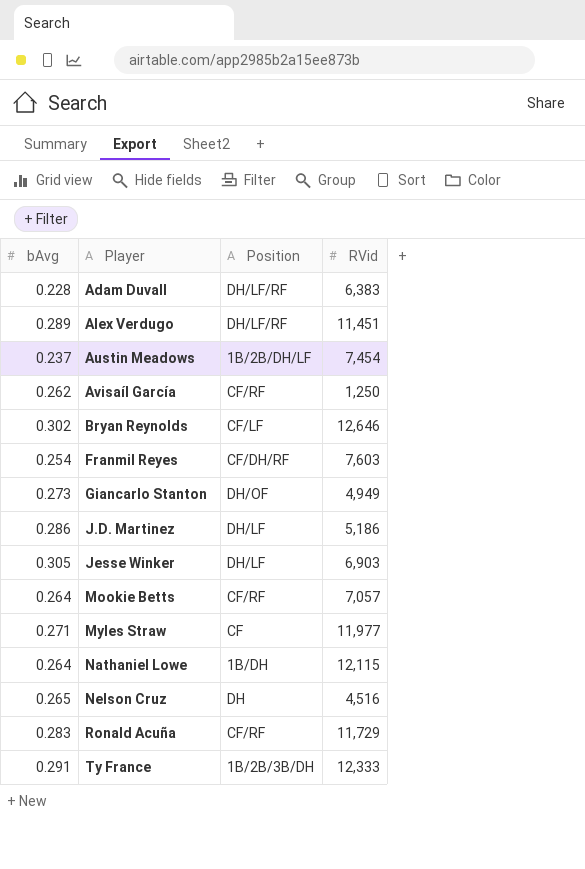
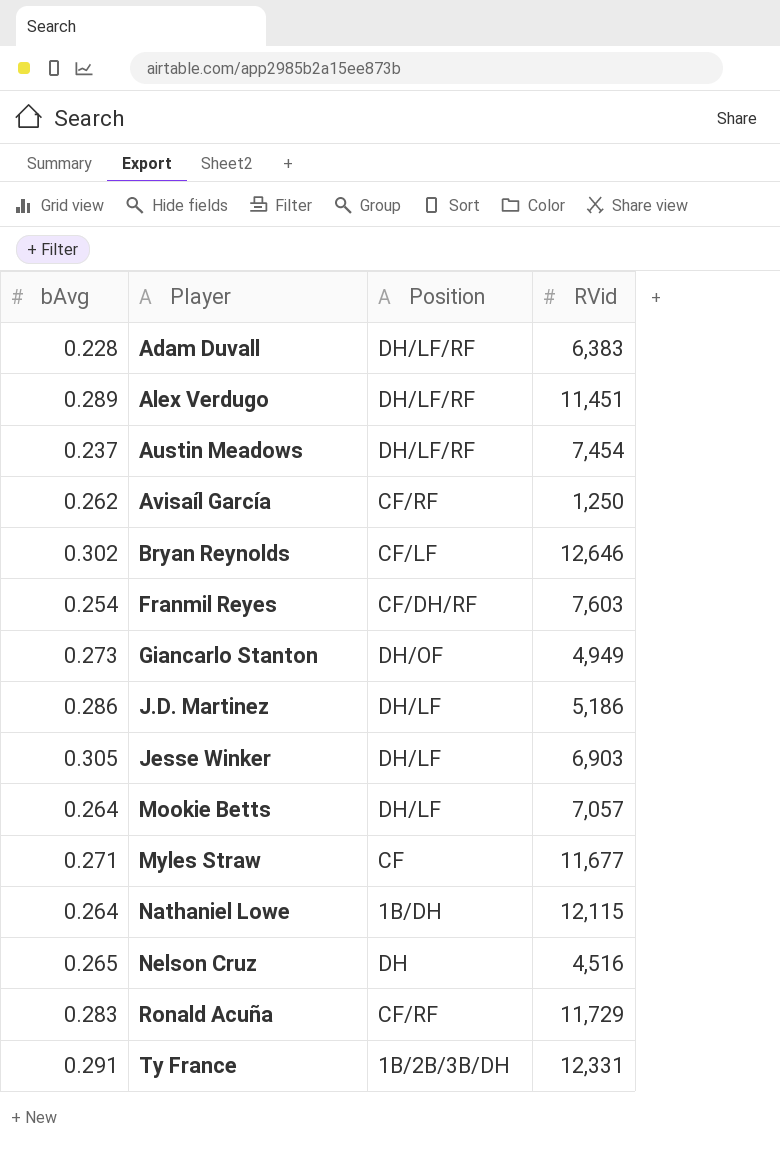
Austin Meadows | Position: 1B/2B/DH/LF -> DH/LF/RF
Mookie Betts | Position: CF/RF -> DH/LF
Myles Straw | RVid: 11,977 -> 11,677
Ty France | RVid: 12,333 -> 12,331

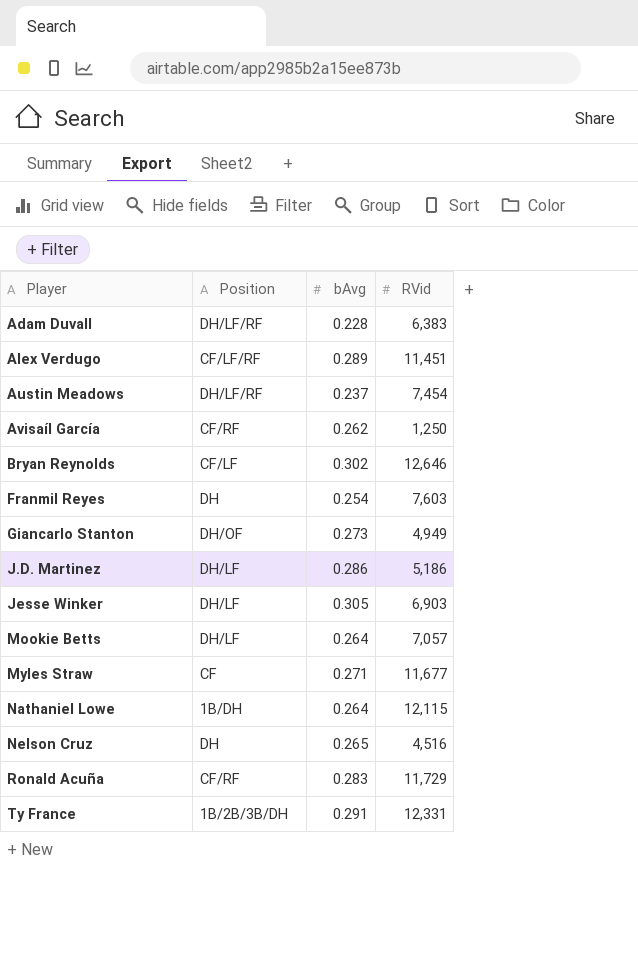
column bAvg | position: 1 -> 3
Alex Verdugo | Position: DH/LF/RF -> CF/LF/RF
Franmil Reyes | Position: CF/DH/RF -> DH

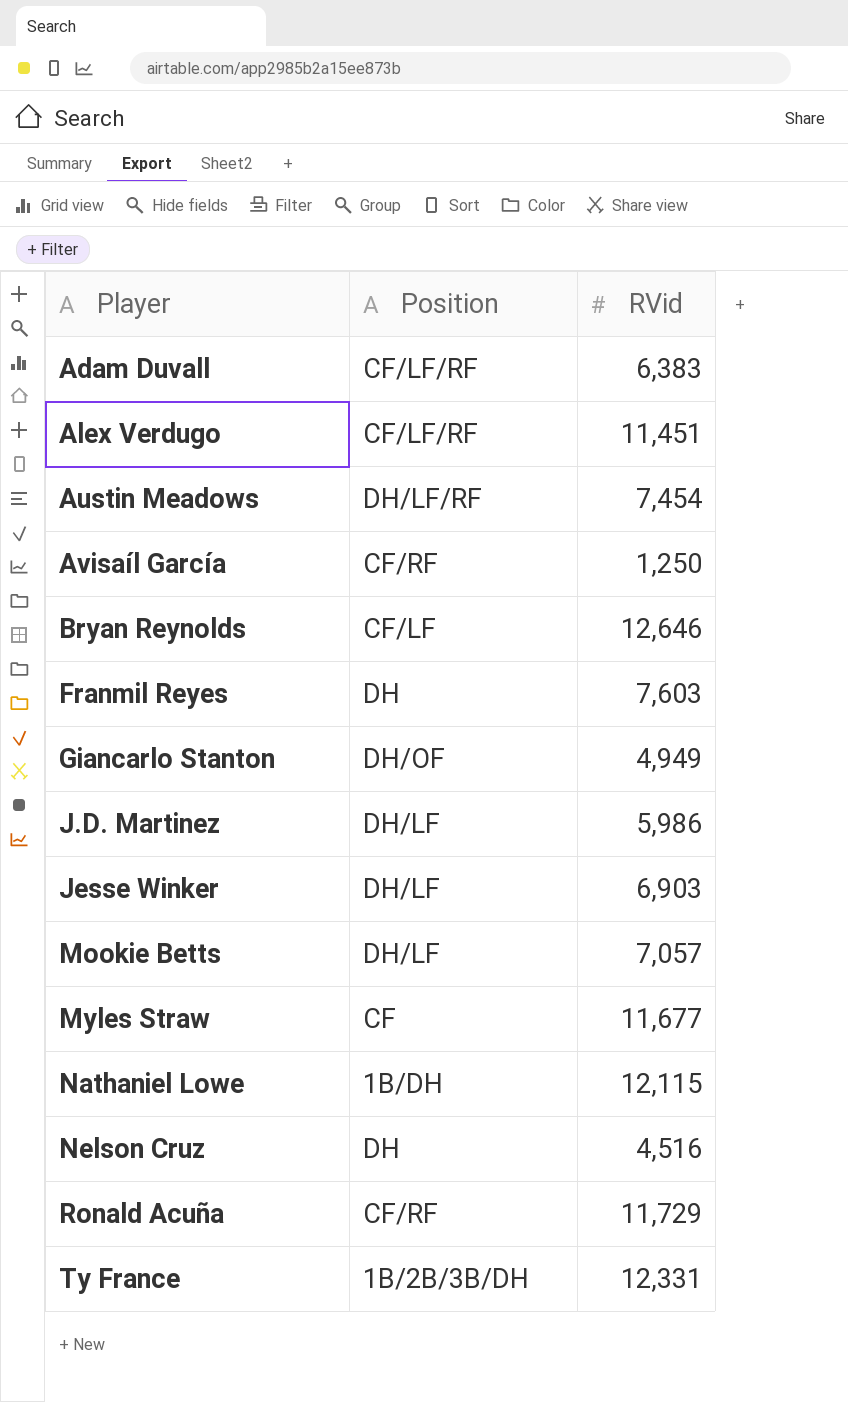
column bAvg | position: 3 -> none
Adam Duvall | Position: DH/LF/RF -> CF/LF/RF
J.D. Martinez | RVid: 5,186 -> 5,986

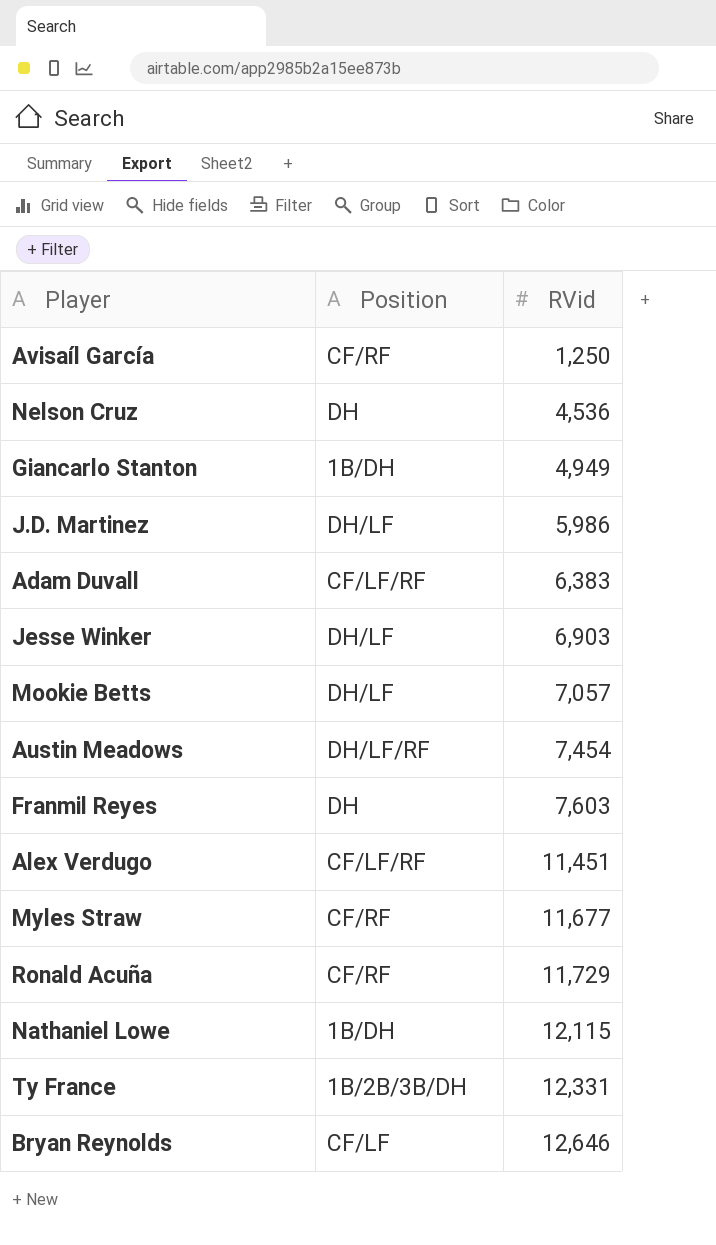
row order: Player ascending -> RVid ascending
Nelson Cruz | RVid: 4,516 -> 4,536
Giancarlo Stanton | Position: DH/OF -> 1B/DH
Myles Straw | Position: CF -> CF/RF

